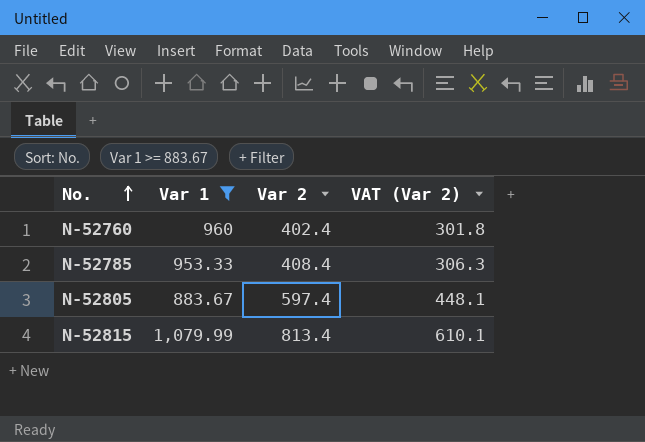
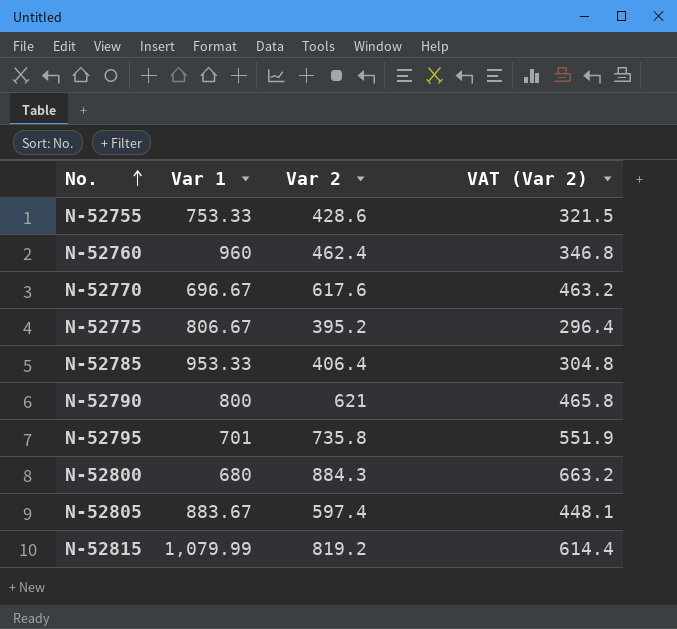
filter: Var 1 >= 883.67 -> none
N-52760 | Var 2: 402.4 -> 462.4
N-52760 | VAT (Var 2): 301.8 -> 346.8
N-52785 | Var 2: 408.4 -> 406.4
N-52785 | VAT (Var 2): 306.3 -> 304.8
N-52815 | Var 2: 813.4 -> 819.2
N-52815 | VAT (Var 2): 610.1 -> 614.4

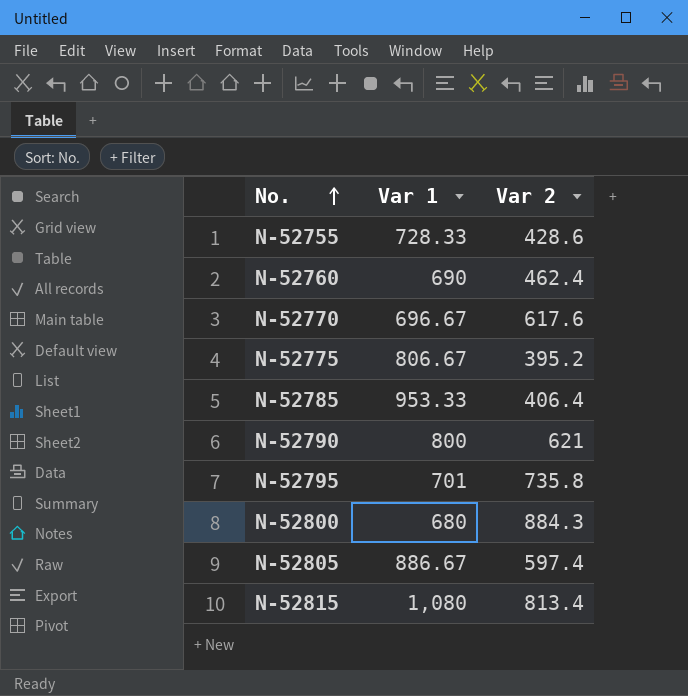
column VAT (Var 2) | formula: [Var 2] * 0.75 -> none
N-52755 | Var 1: 753.33 -> 728.33
N-52760 | Var 1: 960 -> 690
N-52805 | Var 1: 883.67 -> 886.67
N-52815 | Var 1: 1,079.99 -> 1,080
N-52815 | Var 2: 819.2 -> 813.4

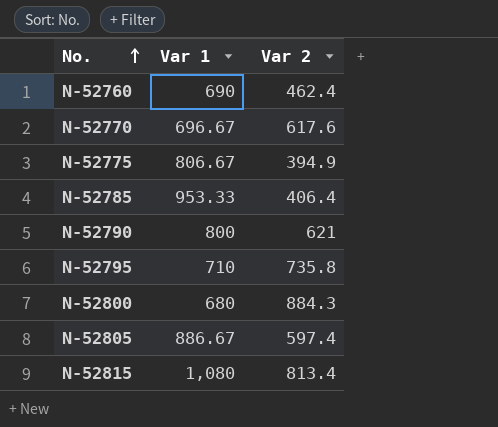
row N-52755: 728.33 | 428.6 -> none
N-52775 | Var 2: 395.2 -> 394.9
N-52795 | Var 1: 701 -> 710

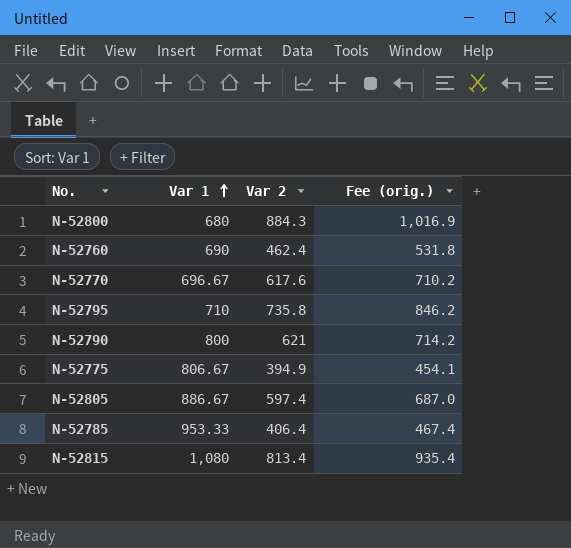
row order: No. ascending -> Var 1 ascending
column Fee (orig.) | formula: none -> [Var 2] * 1.15

